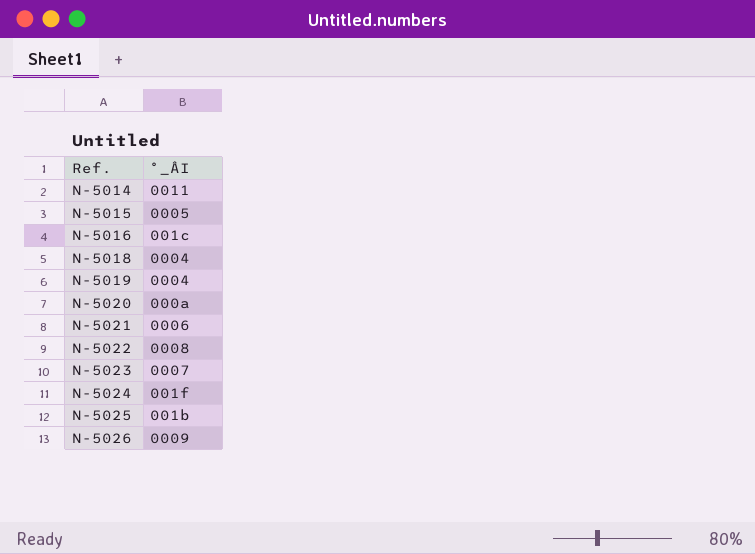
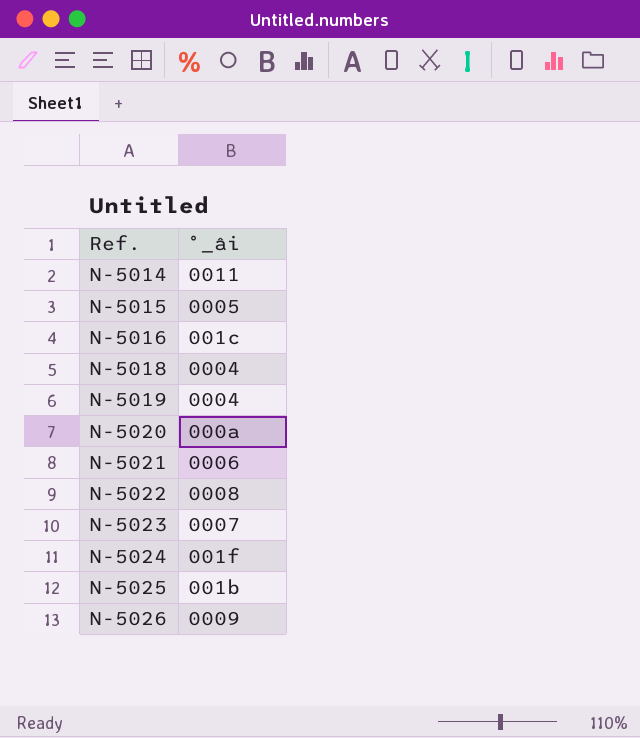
column name: °_ÂI -> °_âi

